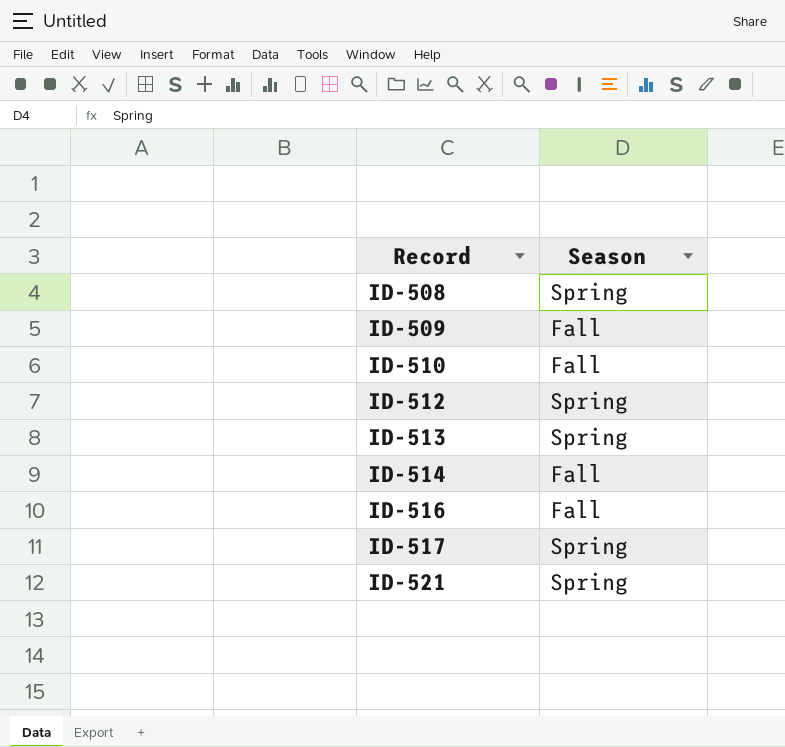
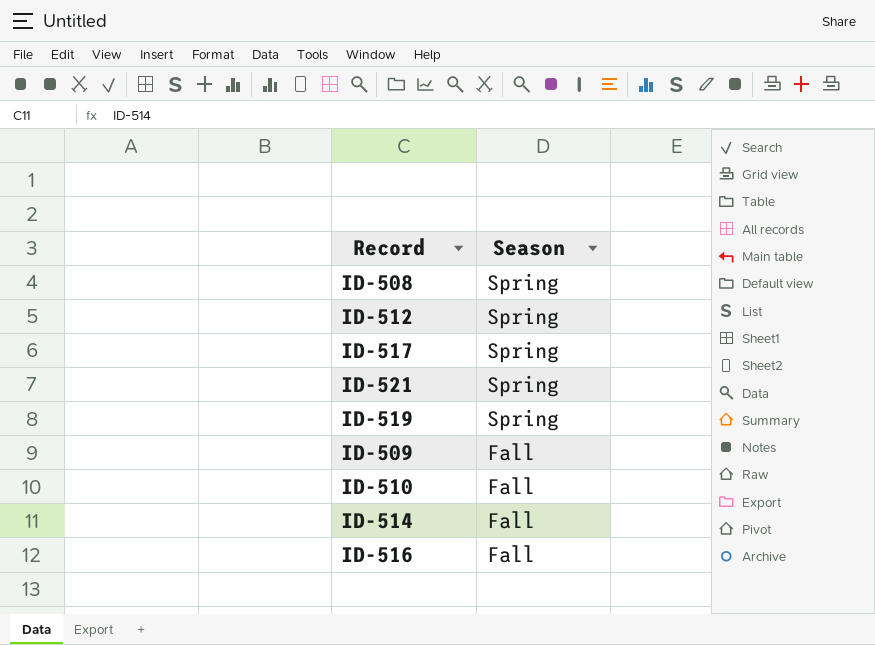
row order: Record ascending -> Season descending
row ID-513: Spring -> none
row ID-519: none -> Spring

